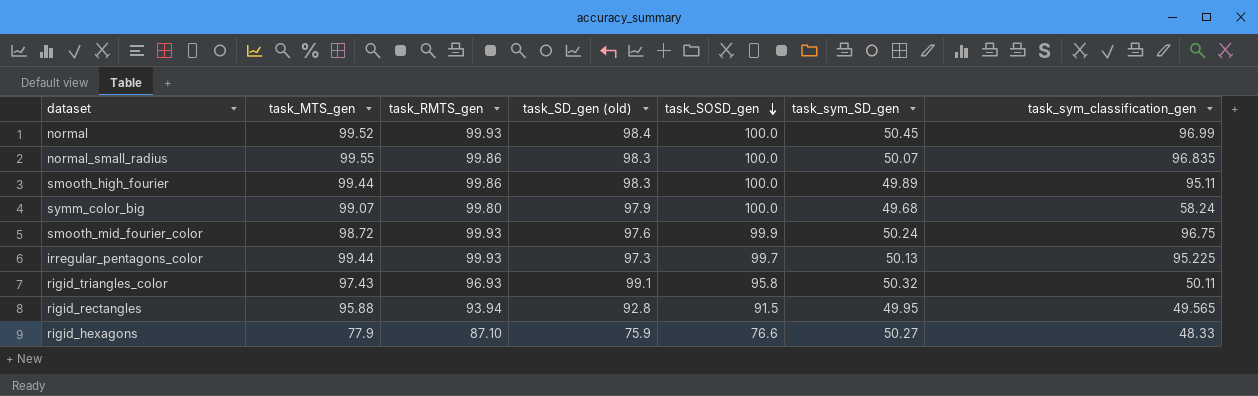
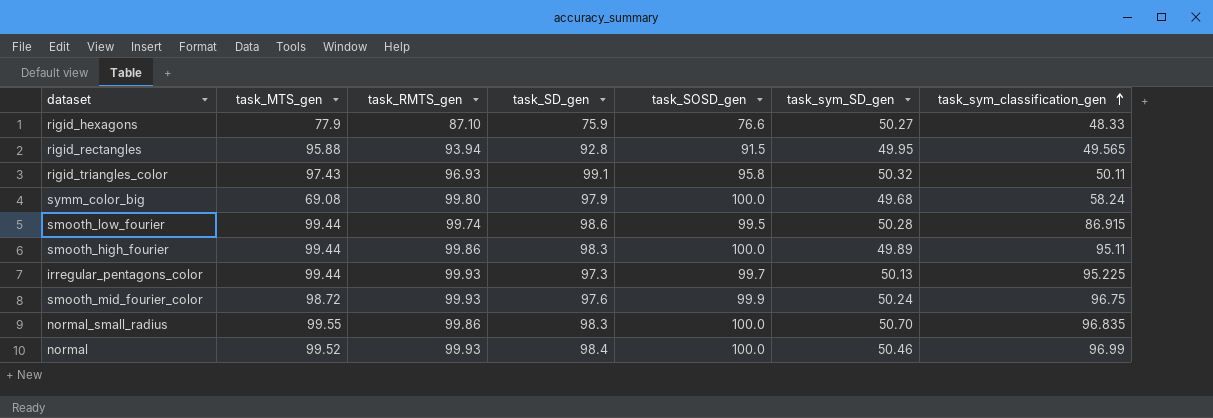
row order: task_SOSD_gen descending -> task_sym_classification_gen ascending
column name: task_SD_gen (old) -> task_SD_gen
symm_color_big | task_MTS_gen: 99.07 -> 69.08
row smooth_low_fourier: none -> 99.44 | 99.74 | 98.6 | 99.5 | 50.28 | 86.915
normal_small_radius | task_sym_SD_gen: 50.07 -> 50.70
normal | task_sym_SD_gen: 50.45 -> 50.46

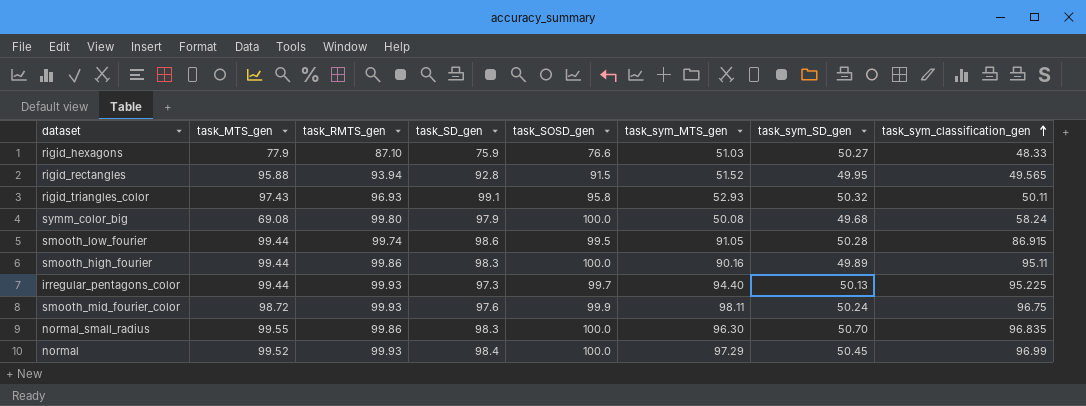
column task_sym_MTS_gen | position: none -> 6
normal | task_sym_SD_gen: 50.46 -> 50.45

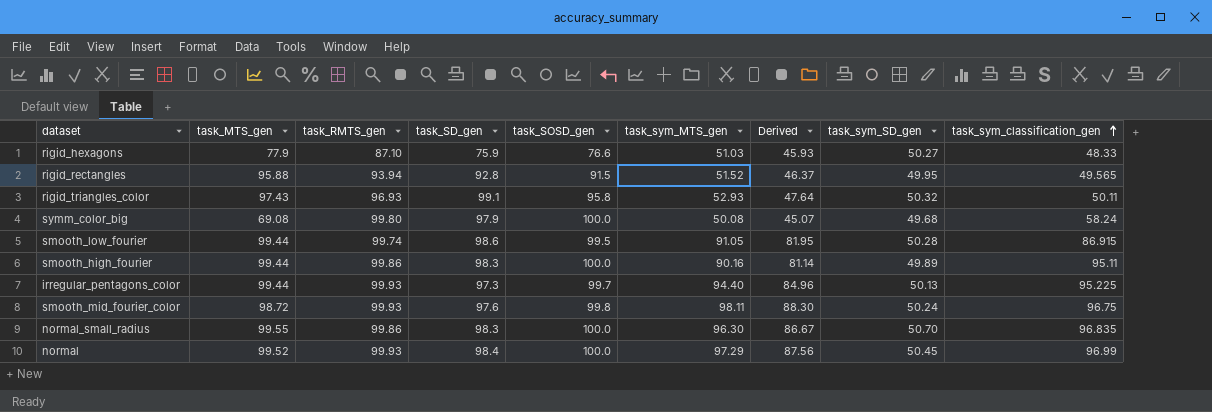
column Derived | formula: none -> [task_sym_MTS_gen] * 0.9
smooth_mid_fourier_color | task_SOSD_gen: 99.9 -> 99.8

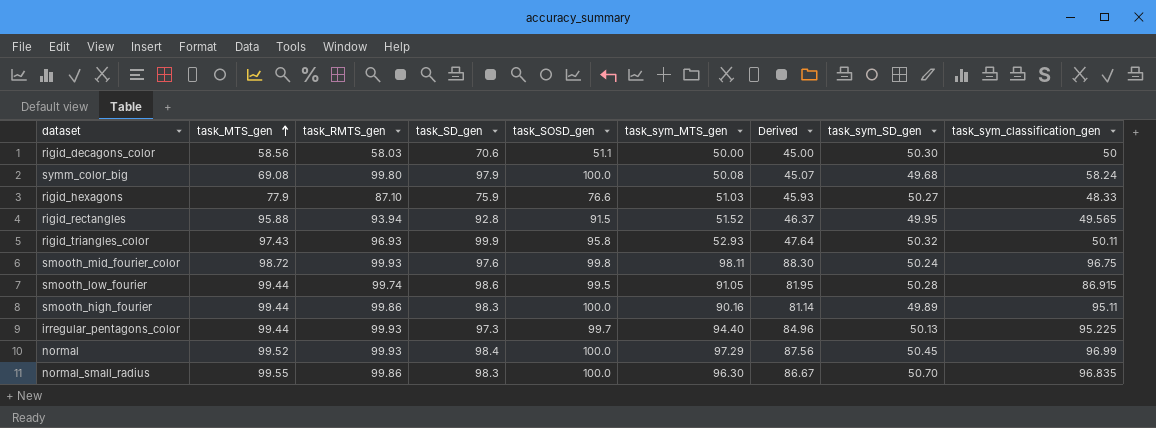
row order: task_sym_classification_gen ascending -> task_MTS_gen ascending
row rigid_decagons_color: none -> 58.56 | 58.03 | 70.6 | 51.1 | 50.00 | 45.00 | 50.30 | 50
rigid_triangles_color | task_SD_gen: 99.1 -> 99.9

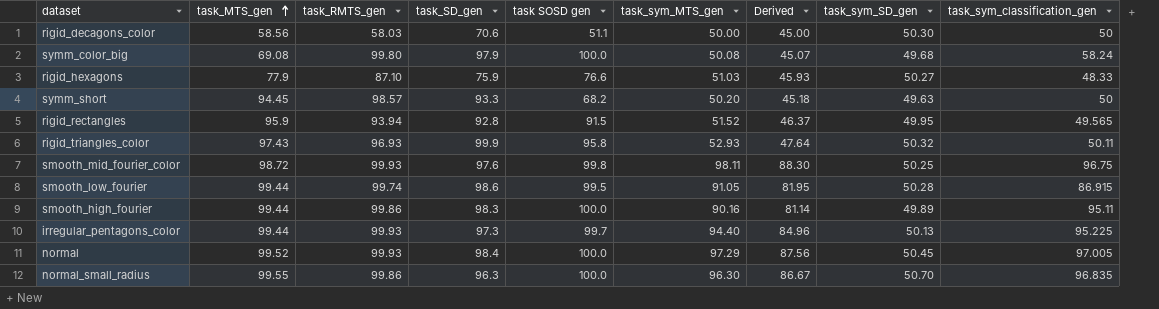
column name: task_SOSD_gen -> task SOSD gen
row symm_short: none -> 94.45 | 98.57 | 93.3 | 68.2 | 50.20 | 45.18 | 49.63 | 50
rigid_rectangles | task_MTS_gen: 95.88 -> 95.9
smooth_mid_fourier_color | task_sym_SD_gen: 50.24 -> 50.25
normal | task_sym_classification_gen: 96.99 -> 97.005
normal_small_radius | task_SD_gen: 98.3 -> 96.3

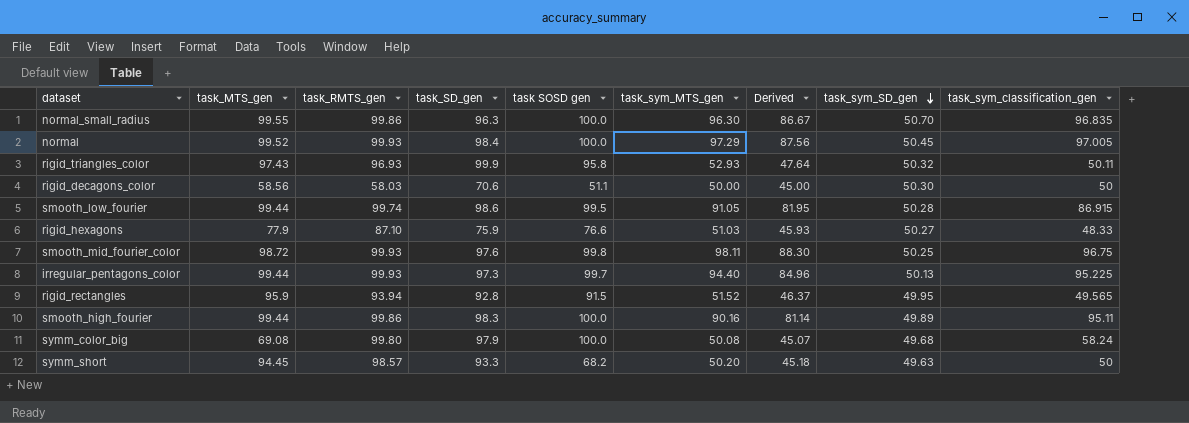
row order: task_MTS_gen ascending -> task_sym_SD_gen descending

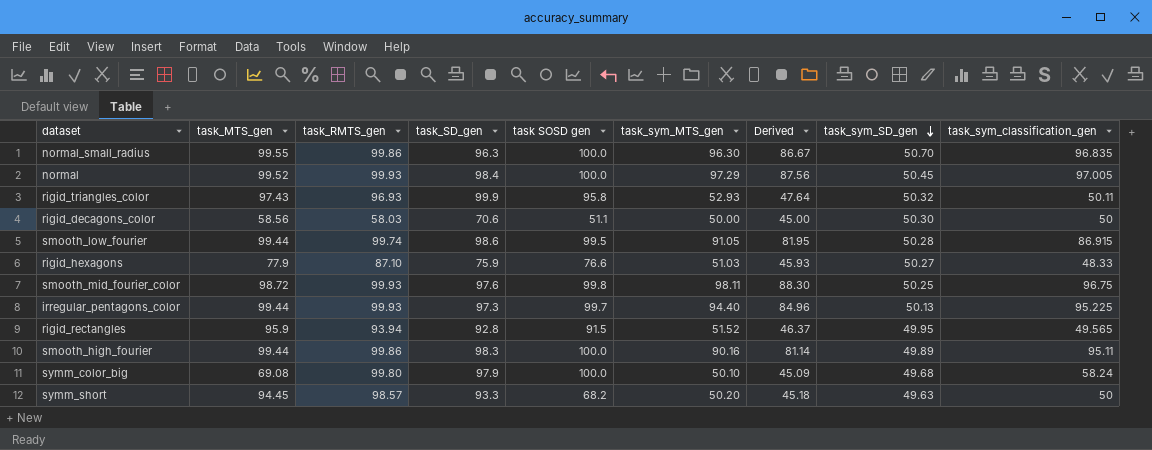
symm_color_big | task_sym_MTS_gen: 50.08 -> 50.10
symm_color_big | Derived: 45.07 -> 45.09

